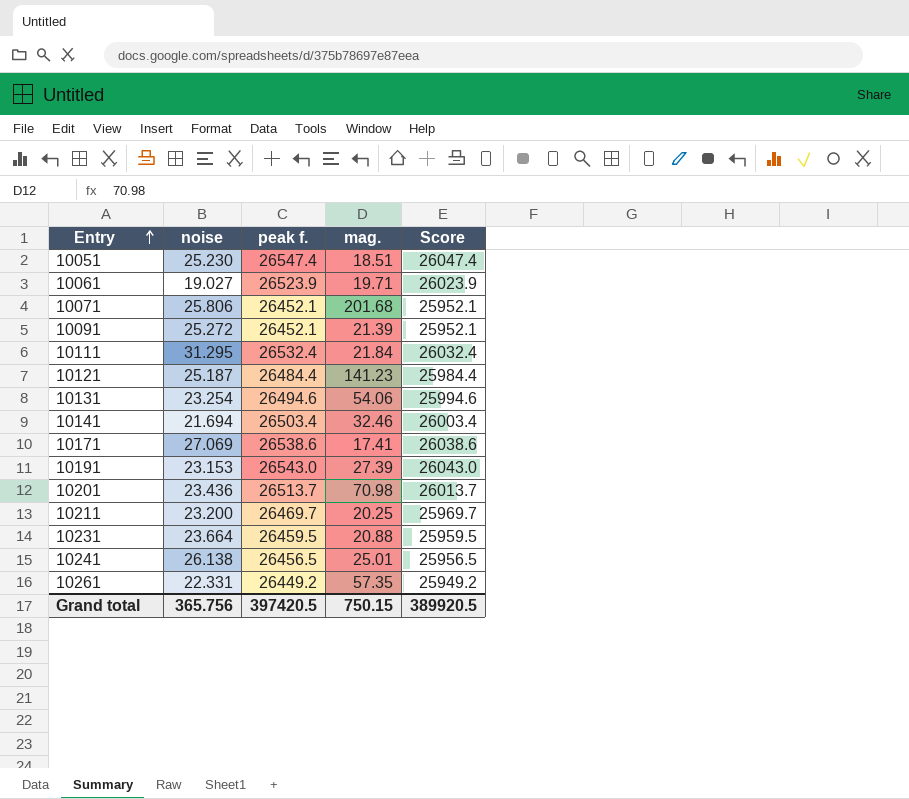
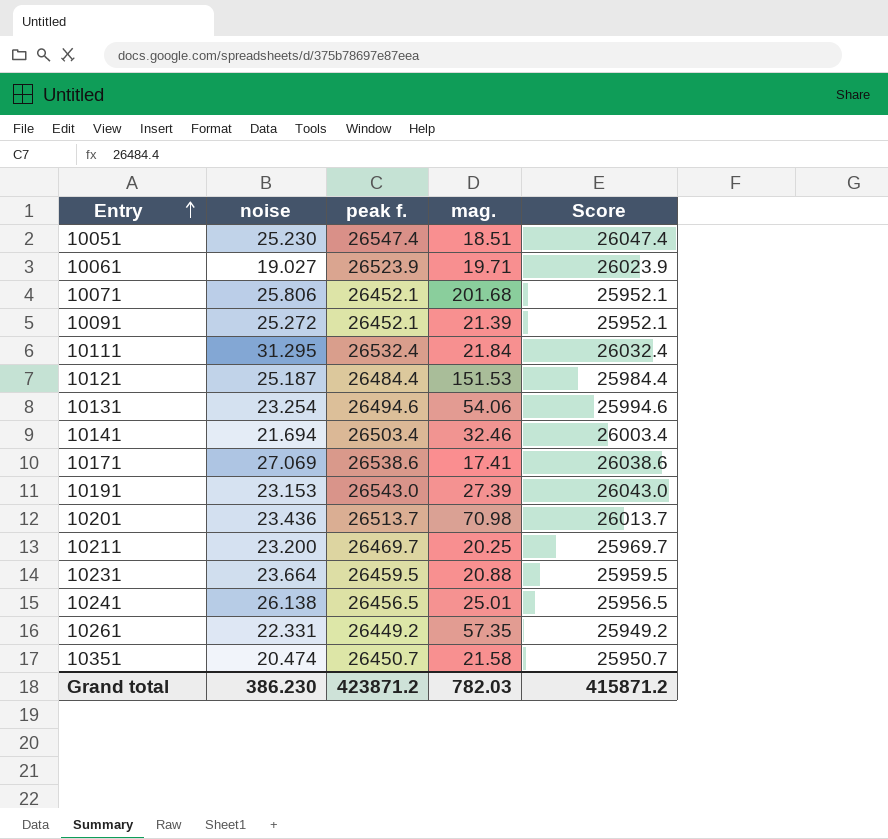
10121 | mag.: 141.23 -> 151.53
row 10351: none -> 20.474 | 26450.7 | 21.58 | 25950.7
Grand total | noise: 365.756 -> 386.230
Grand total | peak f.: 397420.5 -> 423871.2
Grand total | mag.: 750.15 -> 782.03
Grand total | Score: 389920.5 -> 415871.2

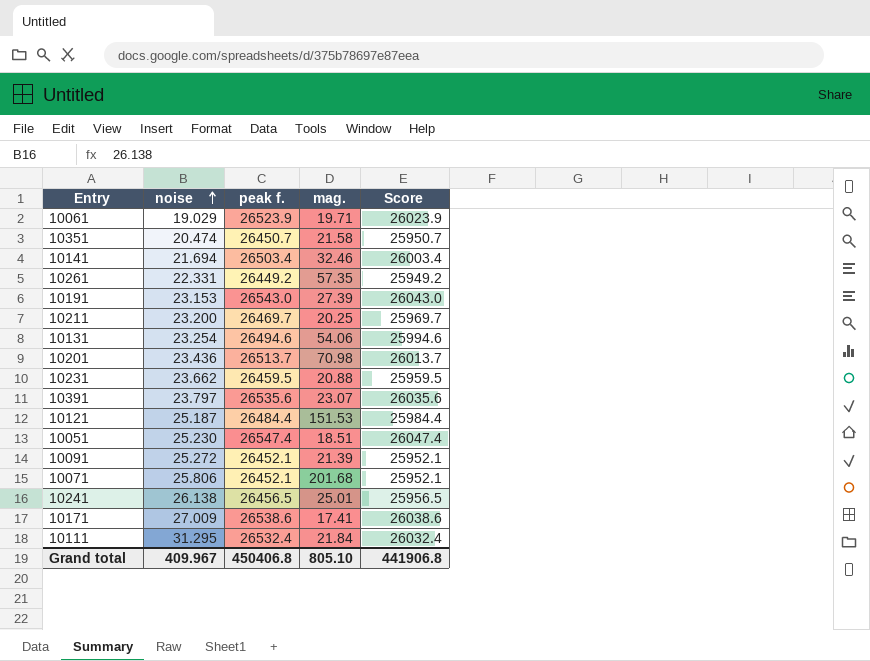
row order: Entry ascending -> noise ascending
10061 | noise: 19.027 -> 19.029
10231 | noise: 23.664 -> 23.662
row 10391: none -> 23.797 | 26535.6 | 23.07 | 26035.6
10171 | noise: 27.069 -> 27.009
Grand total | noise: 386.230 -> 409.967
Grand total | peak f.: 423871.2 -> 450406.8
Grand total | mag.: 782.03 -> 805.10
Grand total | Score: 415871.2 -> 441906.8

